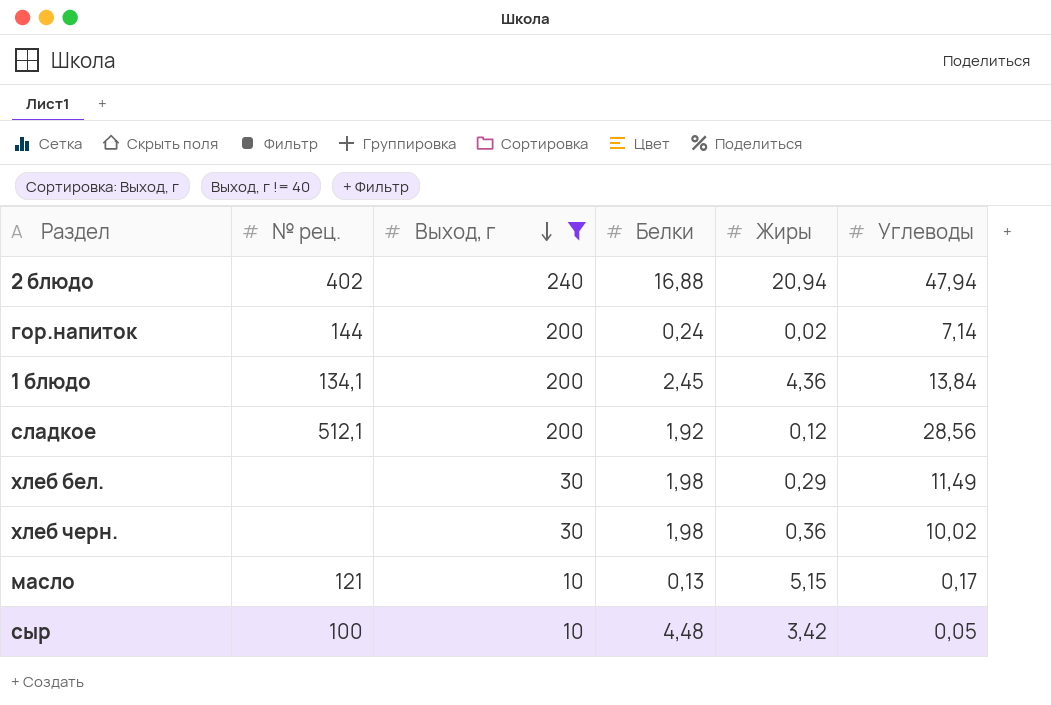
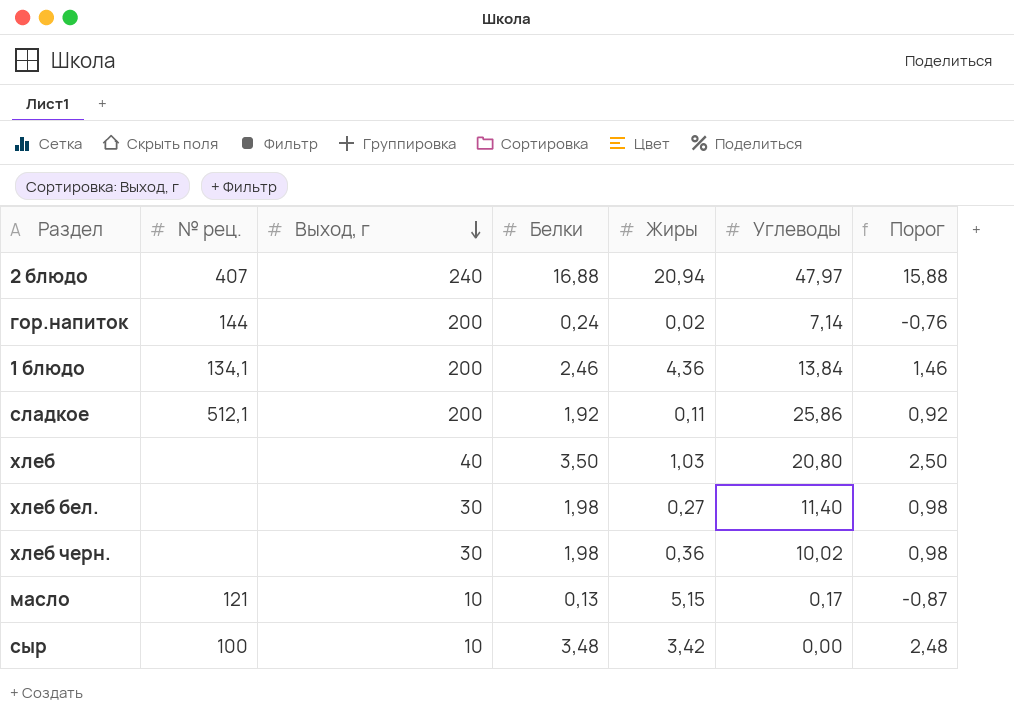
filter: Выход, г != 40 -> none
column Порог | formula: none -> [Белки] - 1
2 блюдо | № рец.: 402 -> 407
2 блюдо | Углеводы: 47,94 -> 47,97
1 блюдо | Белки: 2,45 -> 2,46
сладкое | Жиры: 0,12 -> 0,11
сладкое | Углеводы: 28,56 -> 25,86
хлеб бел. | Жиры: 0,29 -> 0,27
хлеб бел. | Углеводы: 11,49 -> 11,40
сыр | Белки: 4,48 -> 3,48
сыр | Углеводы: 0,05 -> 0,00

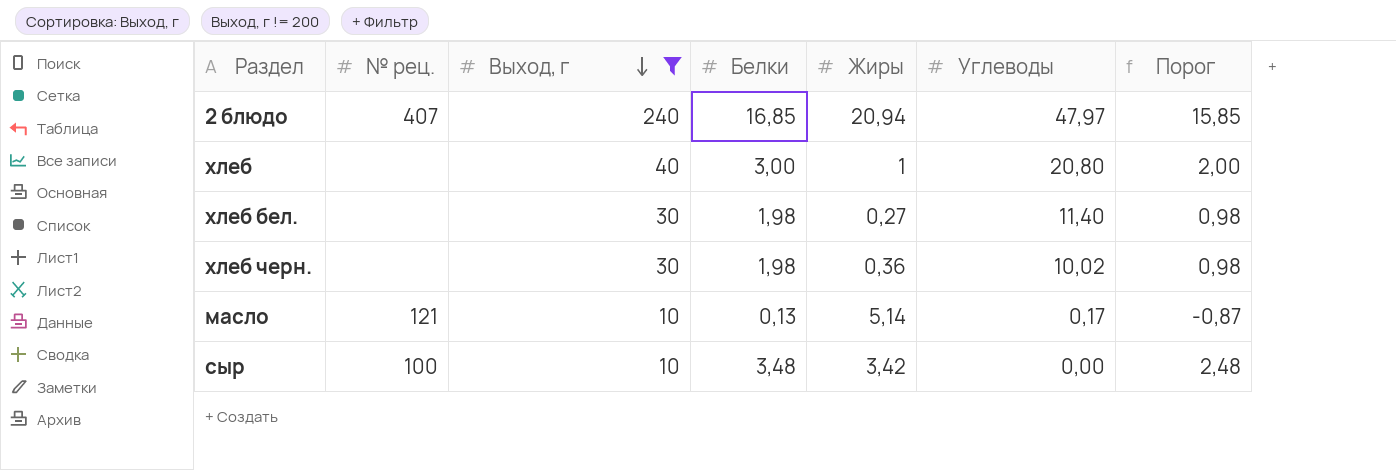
filter: none -> Выход, г != 200
2 блюдо | Белки: 16,88 -> 16,85
2 блюдо | Порог: 15,88 -> 15,85
хлеб | Белки: 3,50 -> 3,00
хлеб | Жиры: 1,03 -> 1
хлеб | Порог: 2,50 -> 2,00
масло | Жиры: 5,15 -> 5,14

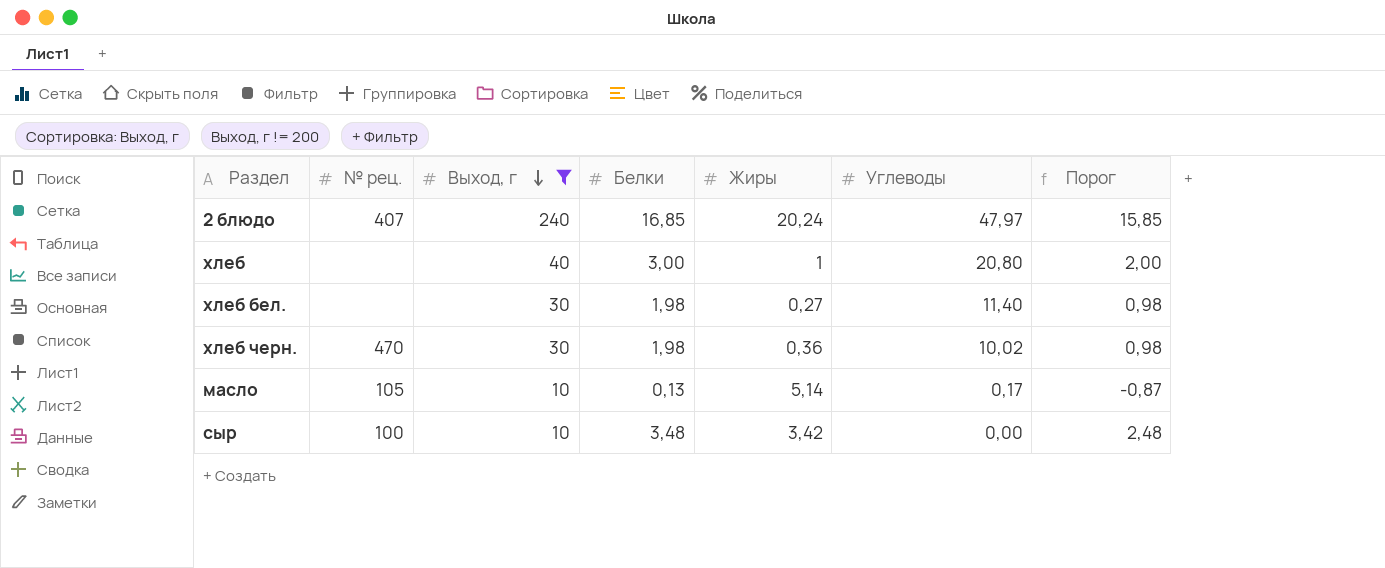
2 блюдо | Жиры: 20,94 -> 20,24
хлеб черн. | № рец.: none -> 470
масло | № рец.: 121 -> 105

